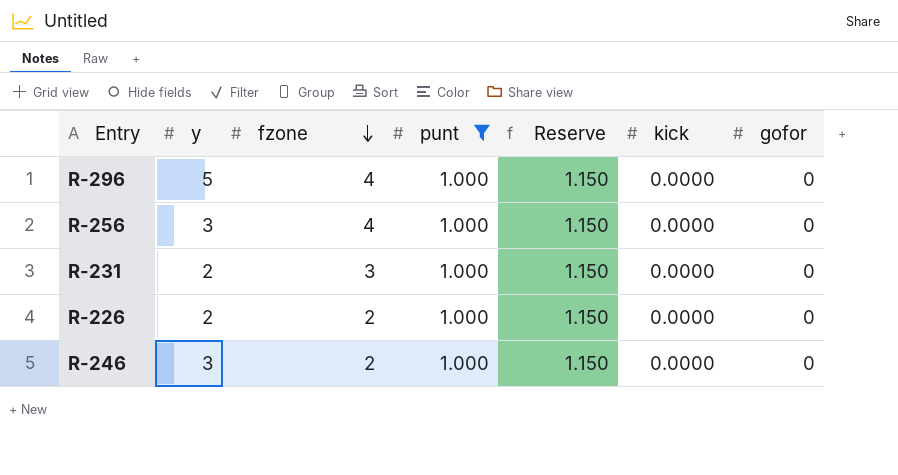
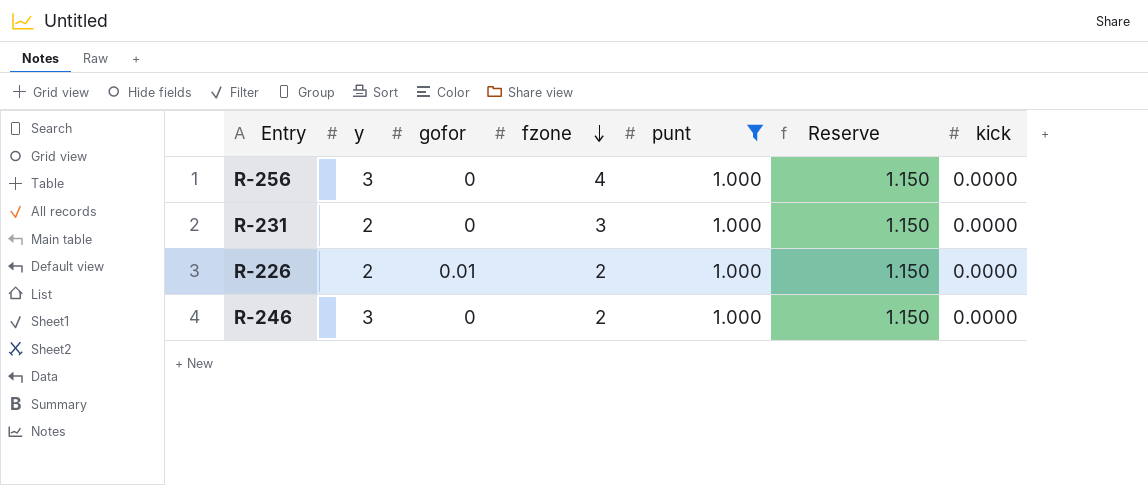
column gofor | position: 7 -> 3
row R-296: 5 | 4 | 1.000 | 1.150 | 0.0000 | 0 -> none
R-226 | gofor: 0 -> 0.01

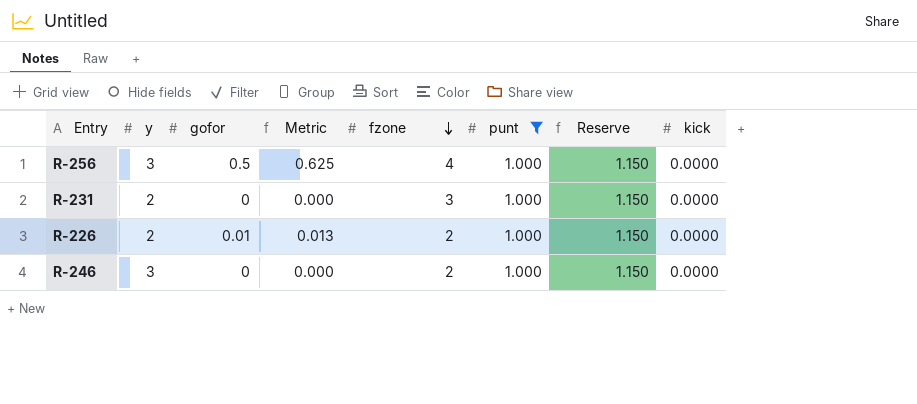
column Metric | formula: none -> [gofor] * 1.25
R-256 | gofor: 0 -> 0.5

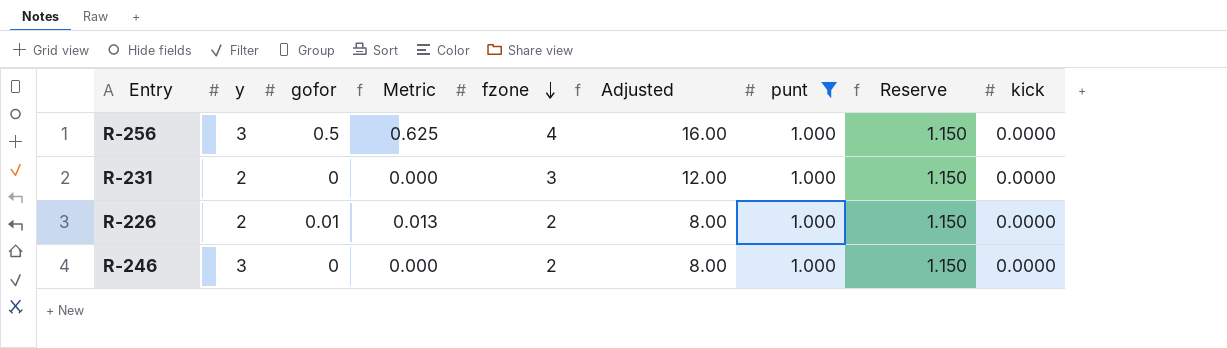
column Adjusted | formula: none -> [fzone] * 4

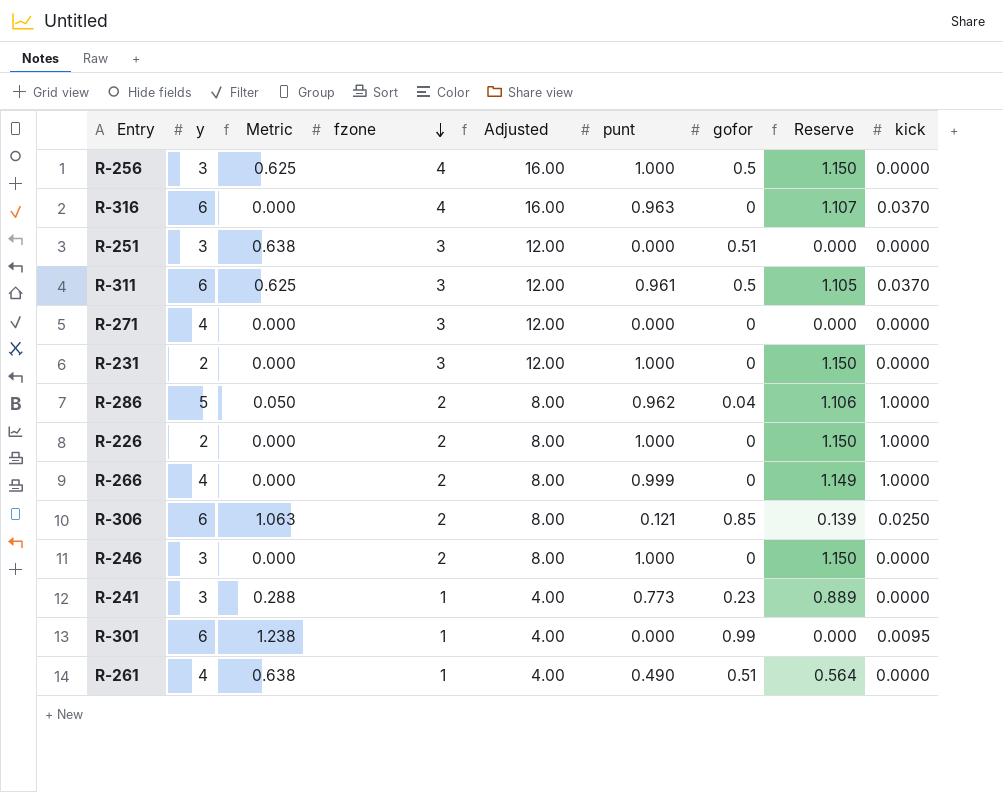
filter: punt = 1.000 -> none
column gofor | position: 3 -> 7
R-226 | Metric: 0.013 -> 0.000
R-226 | gofor: 0.01 -> 0
R-226 | kick: 0.0000 -> 1.0000

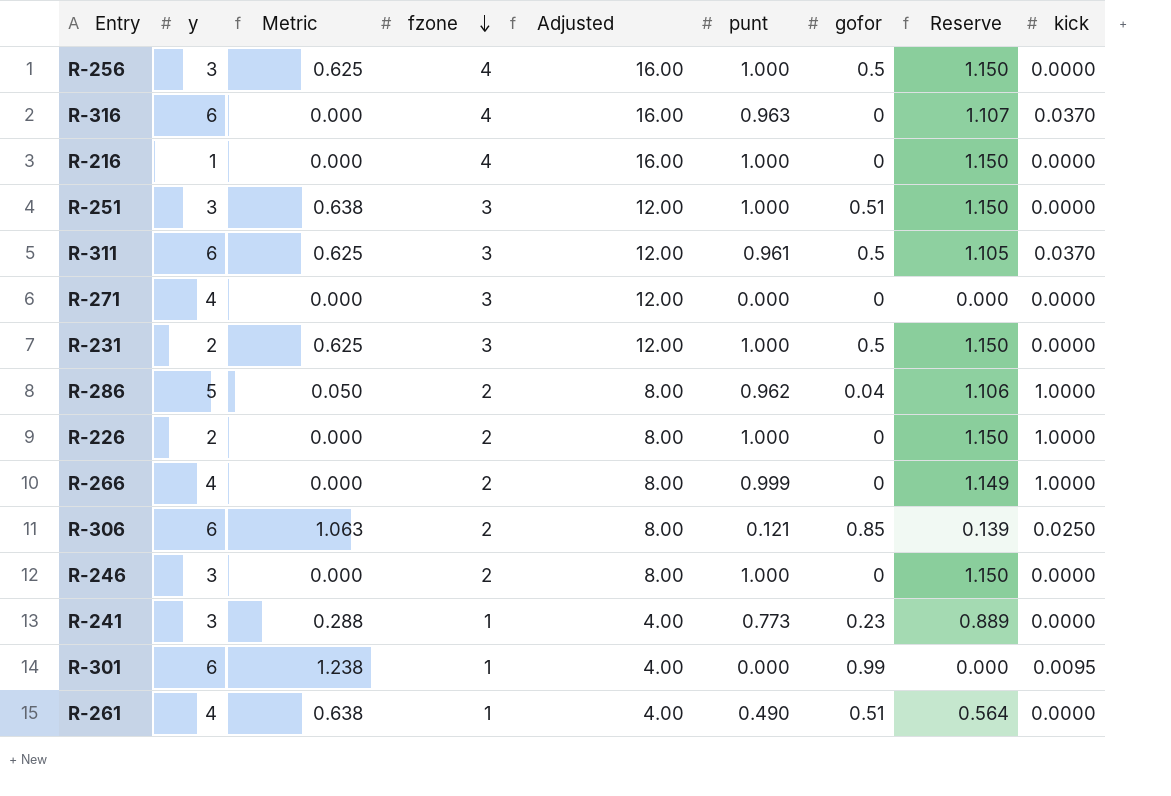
row R-216: none -> 1 | 0.000 | 4 | 16.00 | 1.000 | 0 | 1.150 | 0.0000
R-251 | punt: 0.000 -> 1.000
R-251 | Reserve: 0.000 -> 1.150
R-231 | Metric: 0.000 -> 0.625
R-231 | gofor: 0 -> 0.5

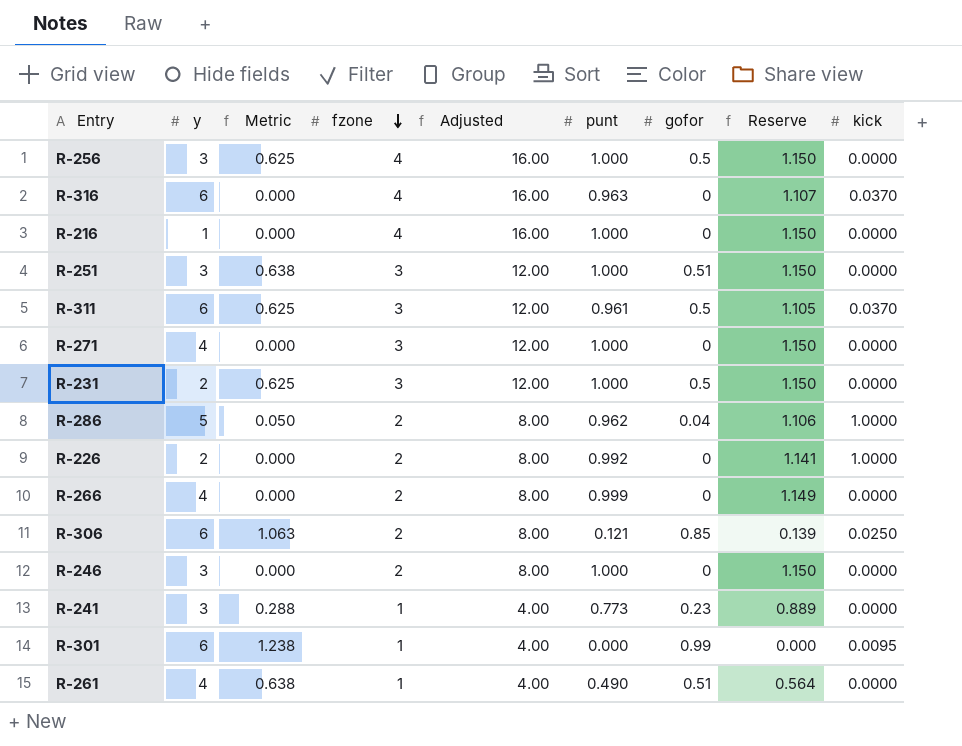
R-271 | punt: 0.000 -> 1.000
R-271 | Reserve: 0.000 -> 1.150
R-226 | punt: 1.000 -> 0.992
R-226 | Reserve: 1.150 -> 1.141
R-266 | kick: 1.0000 -> 0.0000

